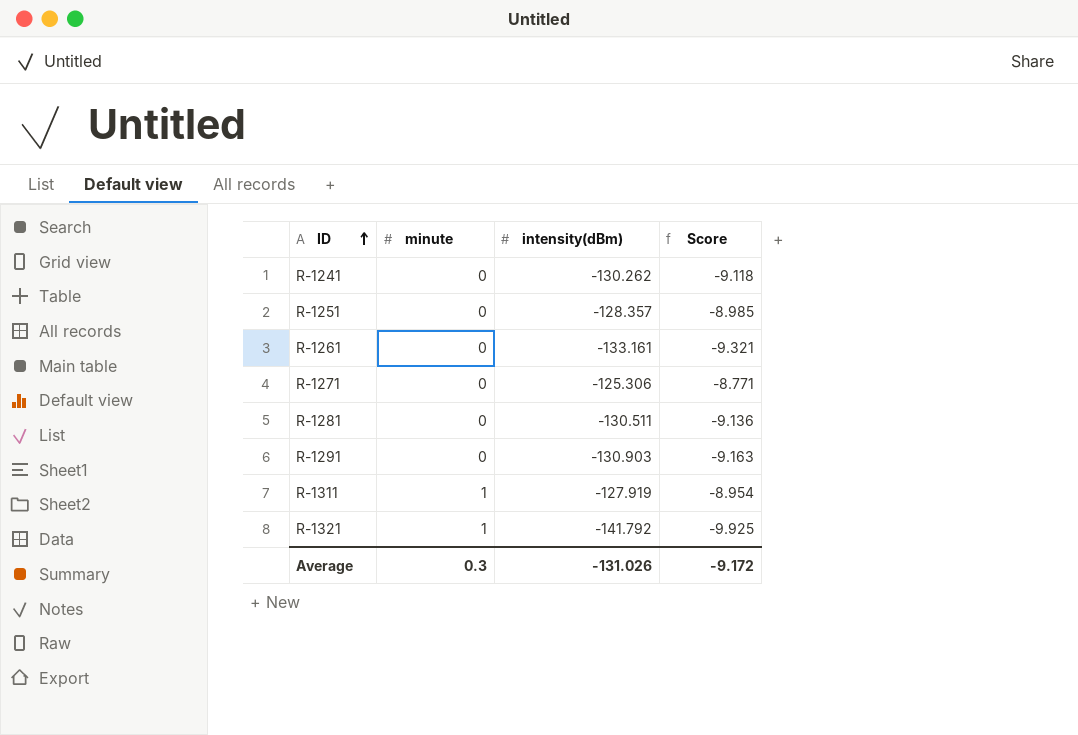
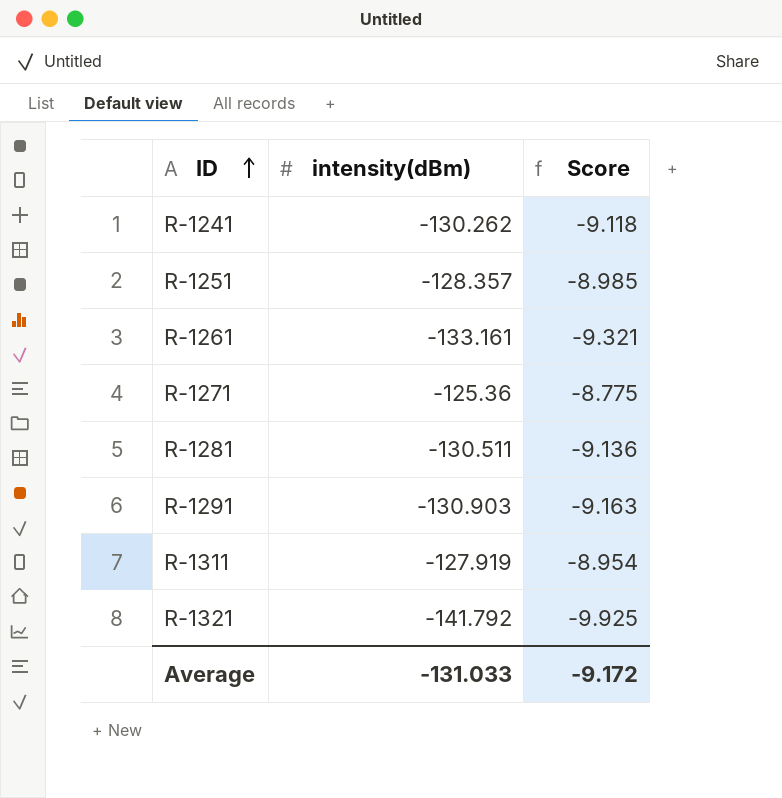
column minute | position: 2 -> none
R-1271 | intensity(dBm): -125.306 -> -125.36
R-1271 | Score: -8.771 -> -8.775
Average | intensity(dBm): -131.026 -> -131.033

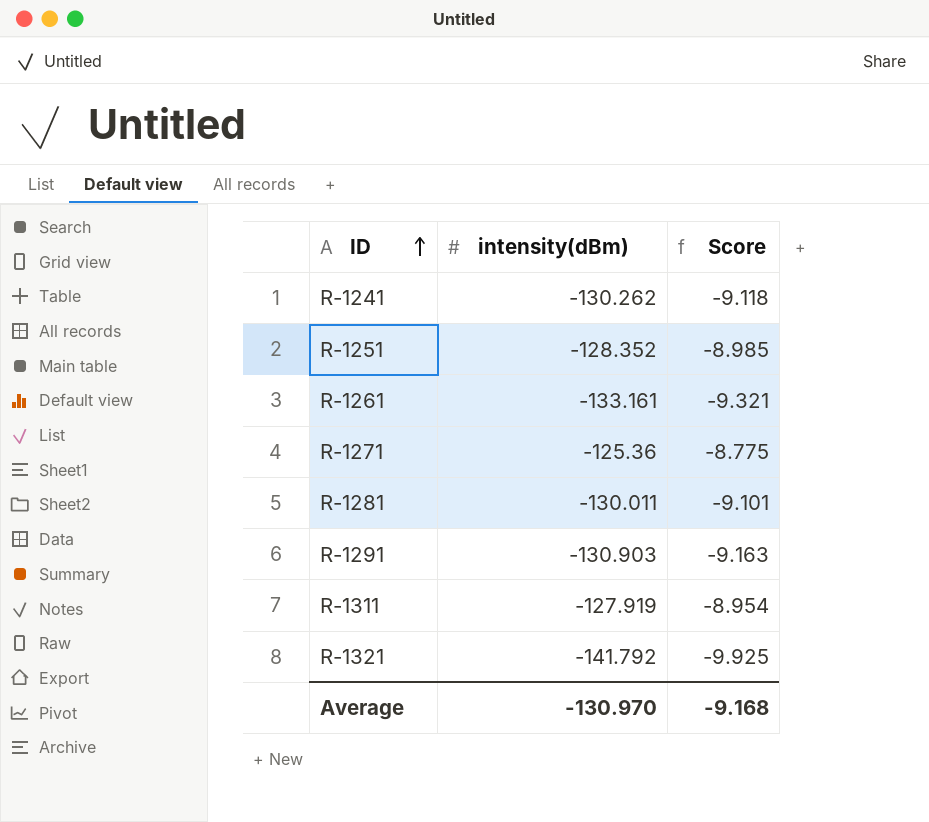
R-1251 | intensity(dBm): -128.357 -> -128.352
R-1281 | intensity(dBm): -130.511 -> -130.011
R-1281 | Score: -9.136 -> -9.101
Average | intensity(dBm): -131.033 -> -130.970
Average | Score: -9.172 -> -9.168

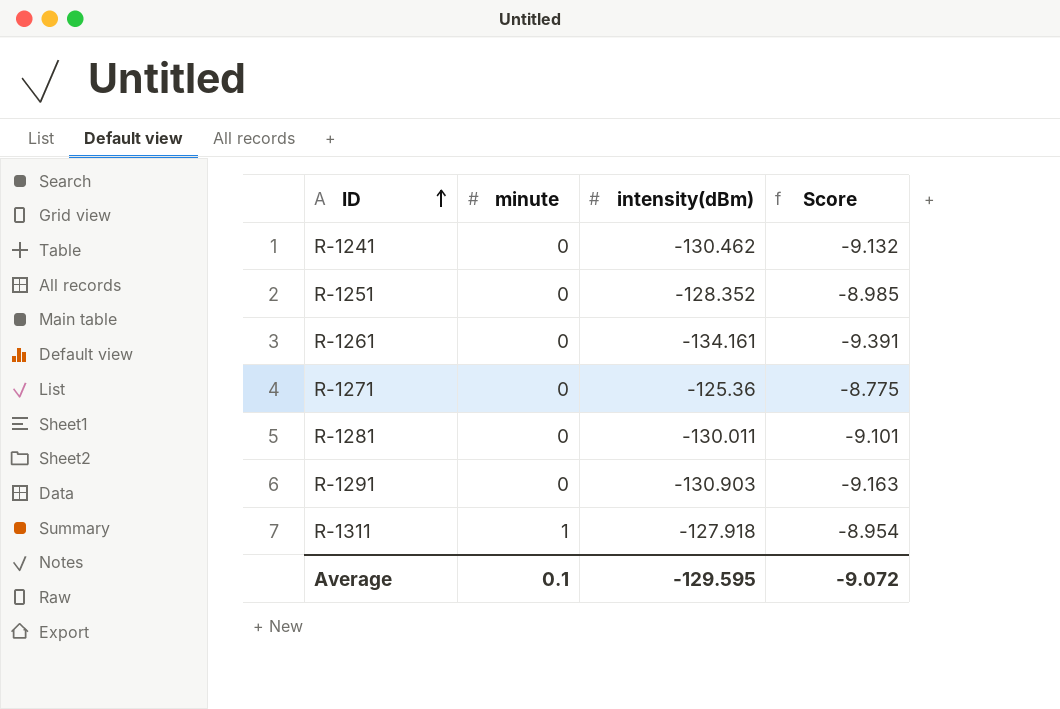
column minute | position: none -> 2
row R-1321: -141.792 | -9.925 -> none
R-1241 | intensity(dBm): -130.262 -> -130.462
R-1241 | Score: -9.118 -> -9.132
R-1261 | intensity(dBm): -133.161 -> -134.161
R-1261 | Score: -9.321 -> -9.391
R-1311 | intensity(dBm): -127.919 -> -127.918
Average | intensity(dBm): -130.970 -> -129.595
Average | Score: -9.168 -> -9.072

